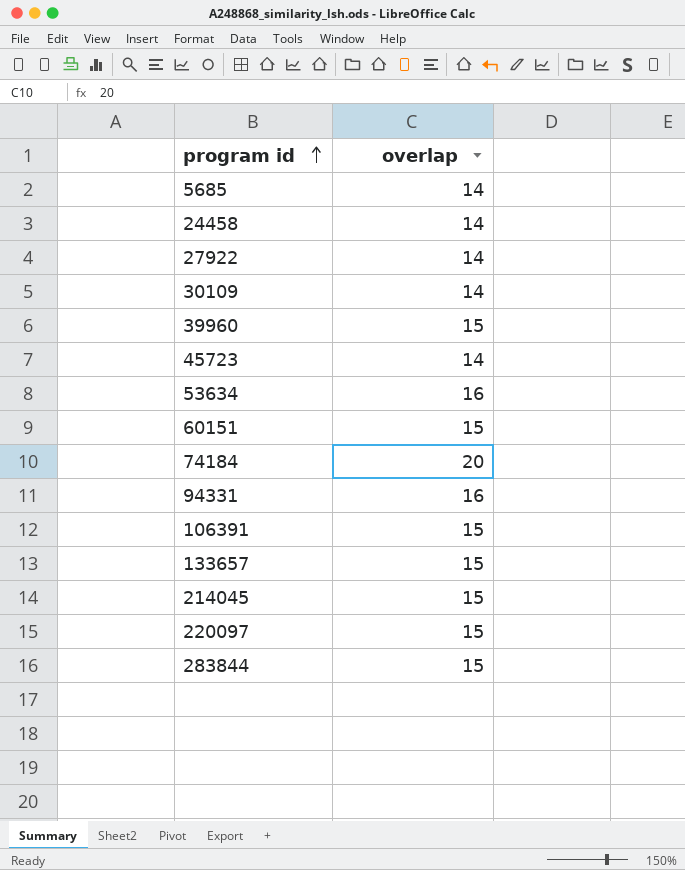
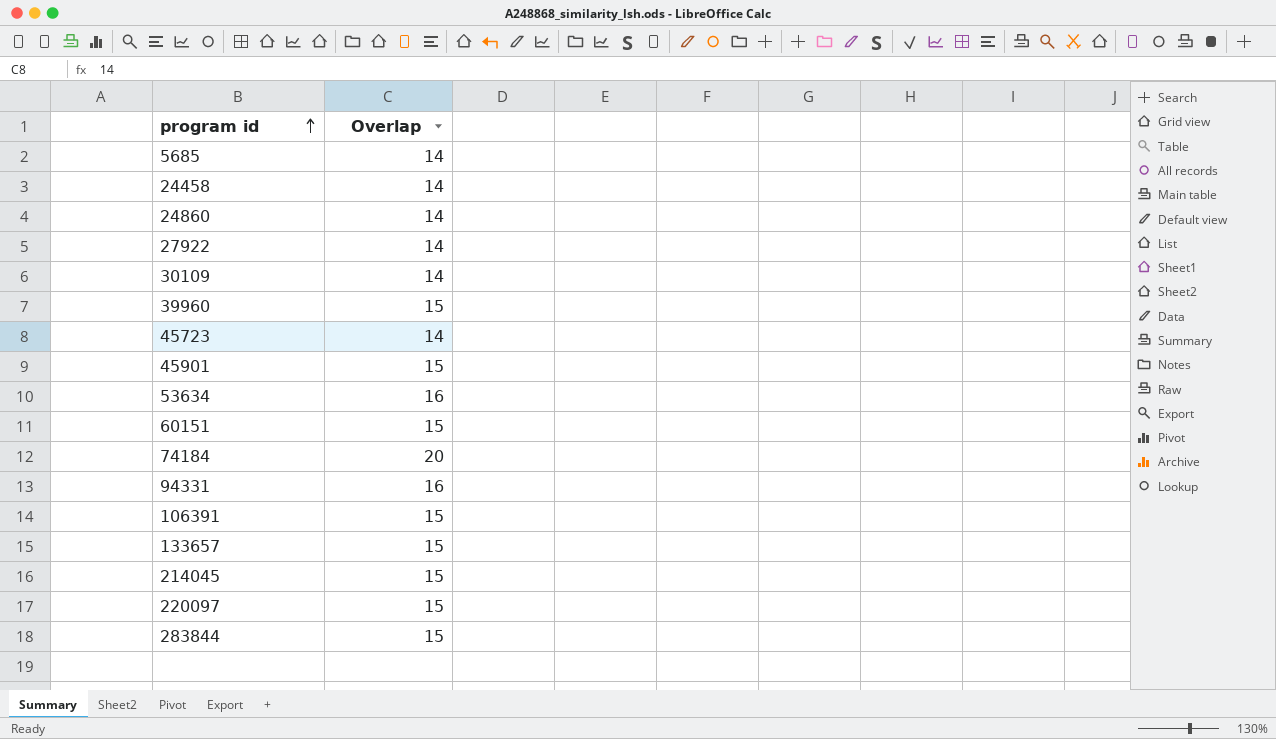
column name: overlap -> Overlap
row 24860: none -> 14
row 45901: none -> 15

